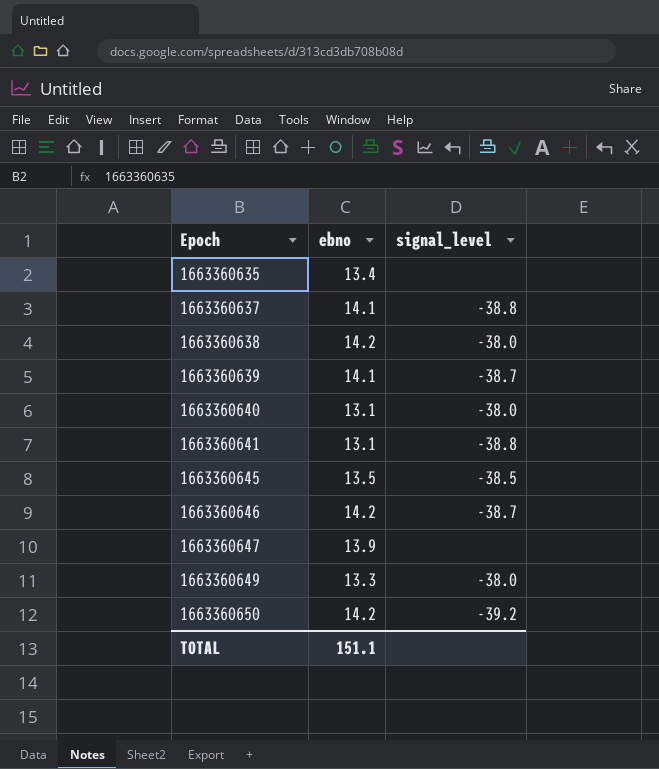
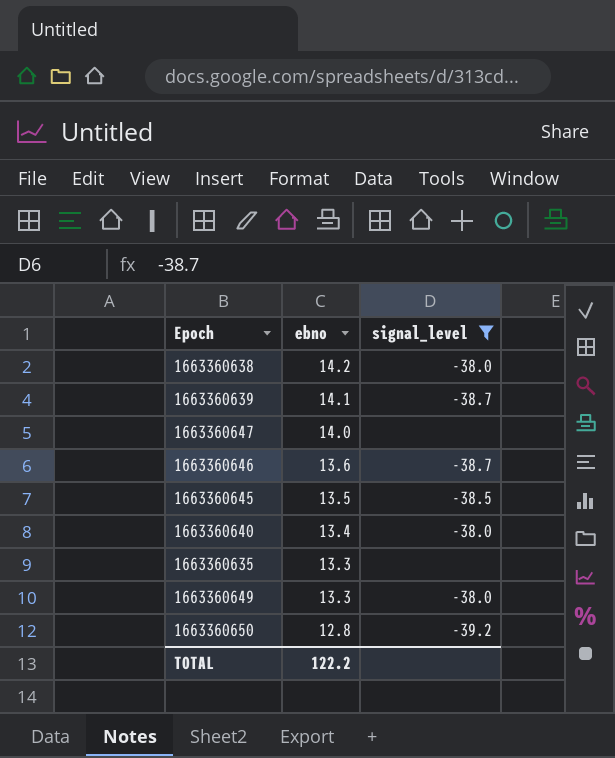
filter: none -> signal_level != -38.8
row order: Epoch ascending -> ebno descending
1663360647 | ebno: 13.9 -> 14.0
1663360646 | ebno: 14.2 -> 13.6
1663360640 | ebno: 13.1 -> 13.4
1663360635 | ebno: 13.4 -> 13.3
1663360650 | ebno: 14.2 -> 12.8
TOTAL | ebno: 151.1 -> 122.2

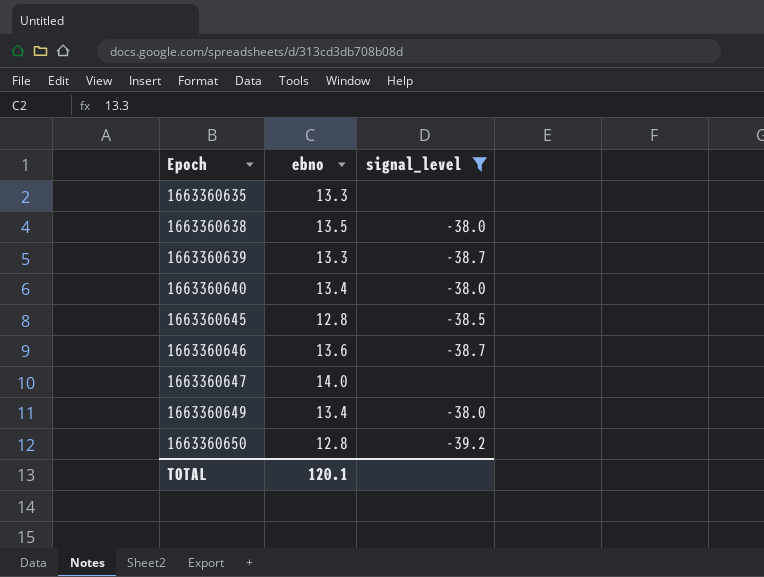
row order: ebno descending -> Epoch ascending
1663360638 | ebno: 14.2 -> 13.5
1663360639 | ebno: 14.1 -> 13.3
1663360645 | ebno: 13.5 -> 12.8
1663360649 | ebno: 13.3 -> 13.4
TOTAL | ebno: 122.2 -> 120.1

